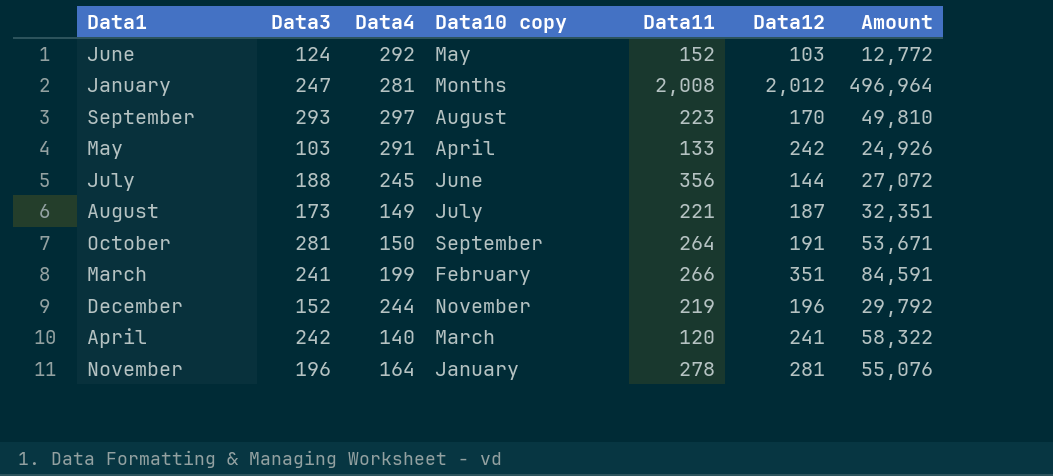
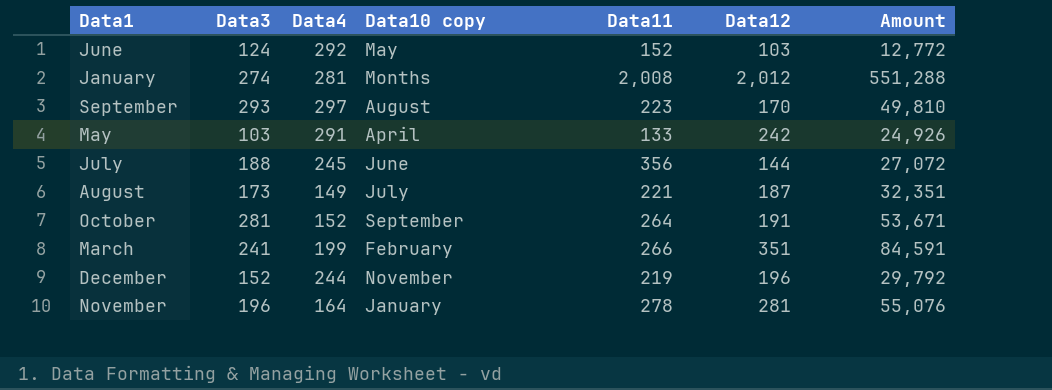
row April: 242 | 140 | March | 120 | 241 | 58,322 -> none
January | Data3: 247 -> 274
January | Amount: 496,964 -> 551,288
October | Data4: 150 -> 152

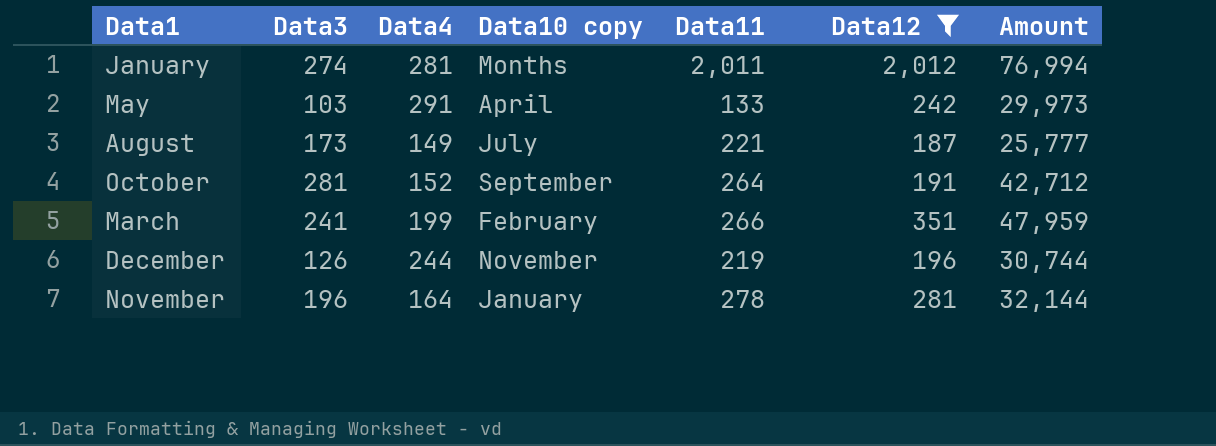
filter: none -> Data12 >= 187
column Amount | formula: [Data3] * [Data12] -> [Data3] * [Data4]
January | Data11: 2,008 -> 2,011
December | Data3: 152 -> 126

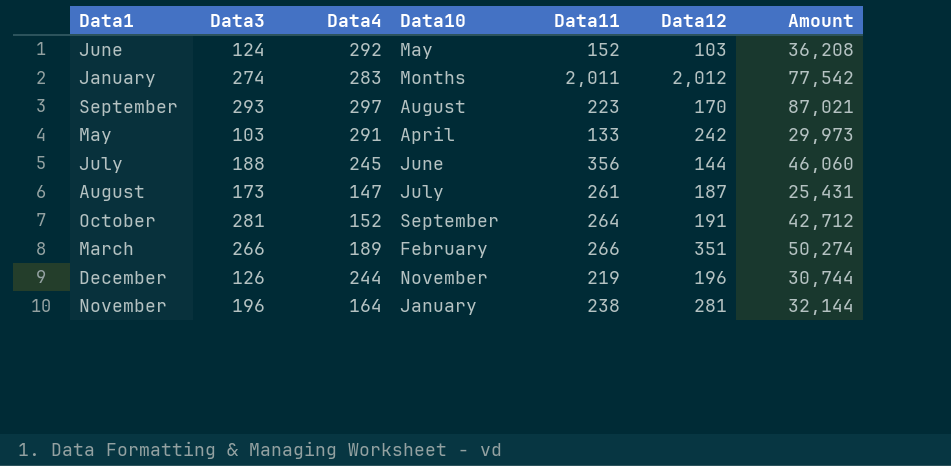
filter: Data12 >= 187 -> none
column name: Data10 copy -> Data10
January | Data4: 281 -> 283
January | Amount: 76,994 -> 77,542
August | Data4: 149 -> 147
August | Data11: 221 -> 261
August | Amount: 25,777 -> 25,431
March | Data3: 241 -> 266
March | Data4: 199 -> 189
March | Amount: 47,959 -> 50,274
November | Data11: 278 -> 238

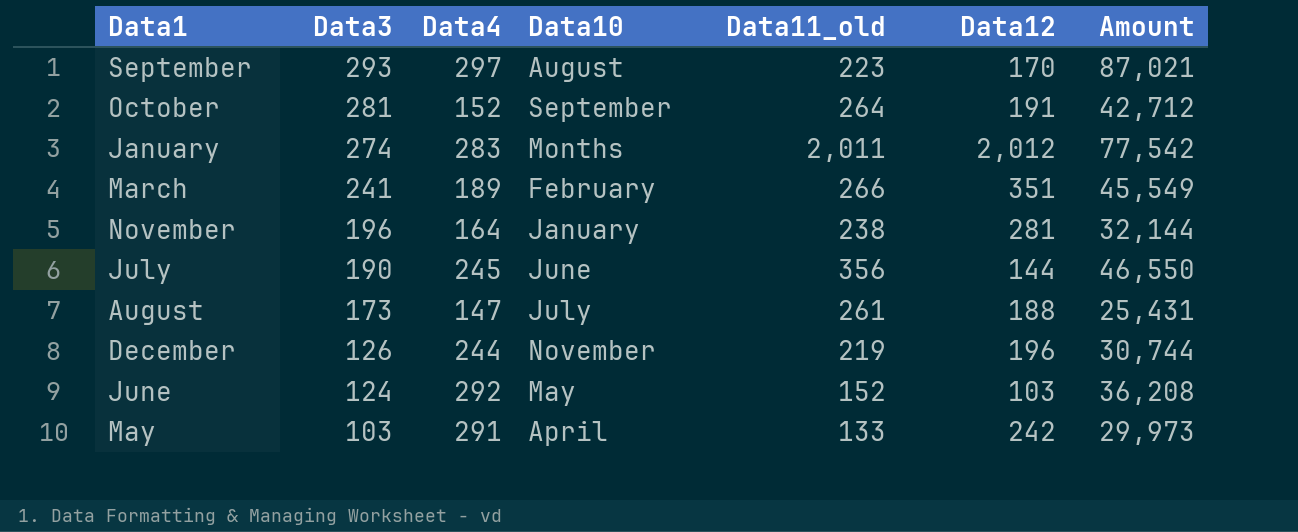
row order: none -> Data3 descending
column name: Data11 -> Data11_old
March | Data3: 266 -> 241
March | Amount: 50,274 -> 45,549
July | Data3: 188 -> 190
July | Amount: 46,060 -> 46,550
August | Data12: 187 -> 188

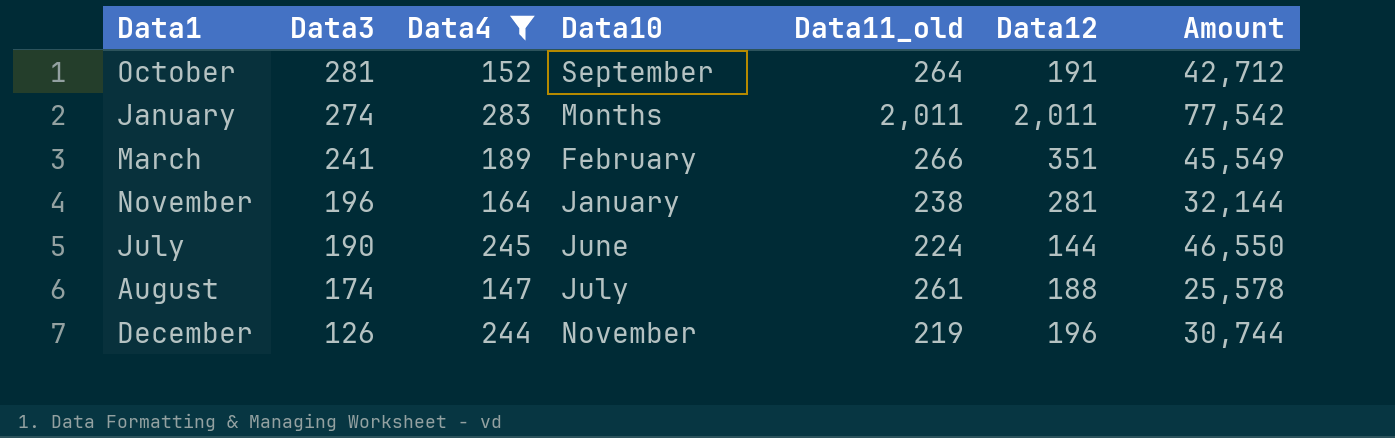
filter: none -> Data4 <= 283
January | Data12: 2,012 -> 2,011
July | Data11_old: 356 -> 224
August | Data3: 173 -> 174
August | Amount: 25,431 -> 25,578

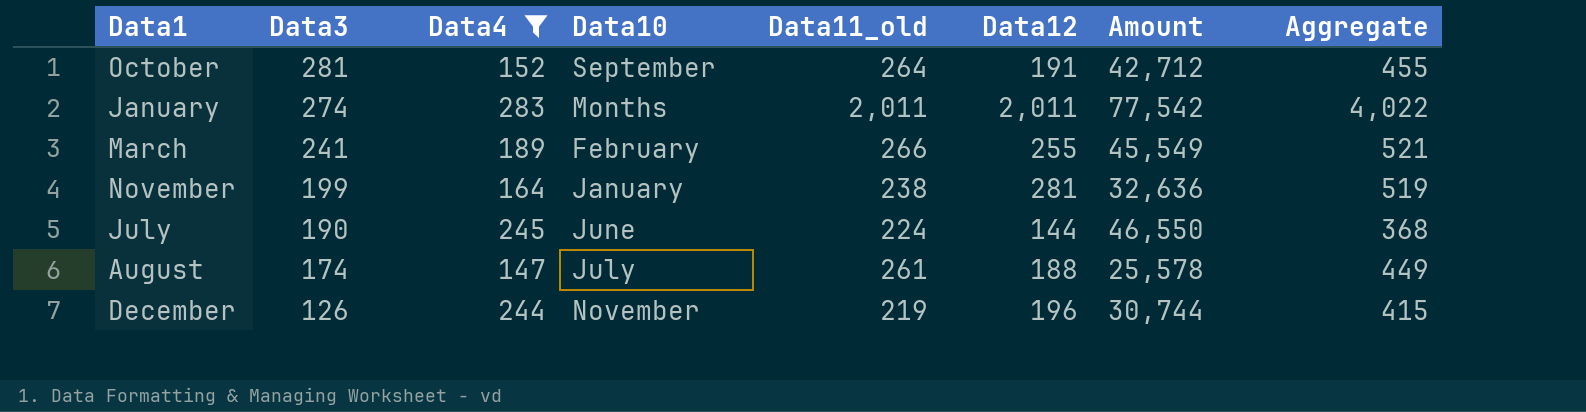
column Aggregate | formula: none -> [Data11_old] + [Data12]
March | Data12: 351 -> 255
November | Data3: 196 -> 199
November | Amount: 32,144 -> 32,636

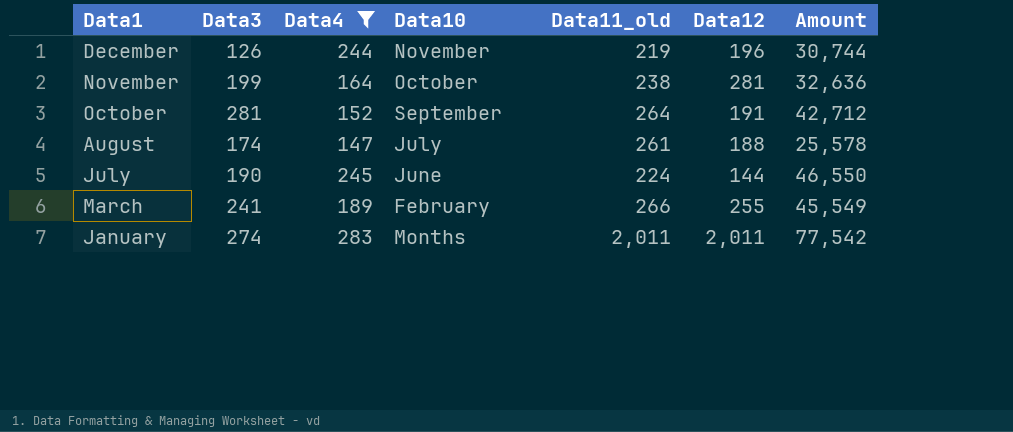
row order: Data3 descending -> Data1 descending
column Aggregate | formula: [Data11_old] + [Data12] -> none
November | Data10: January -> October

